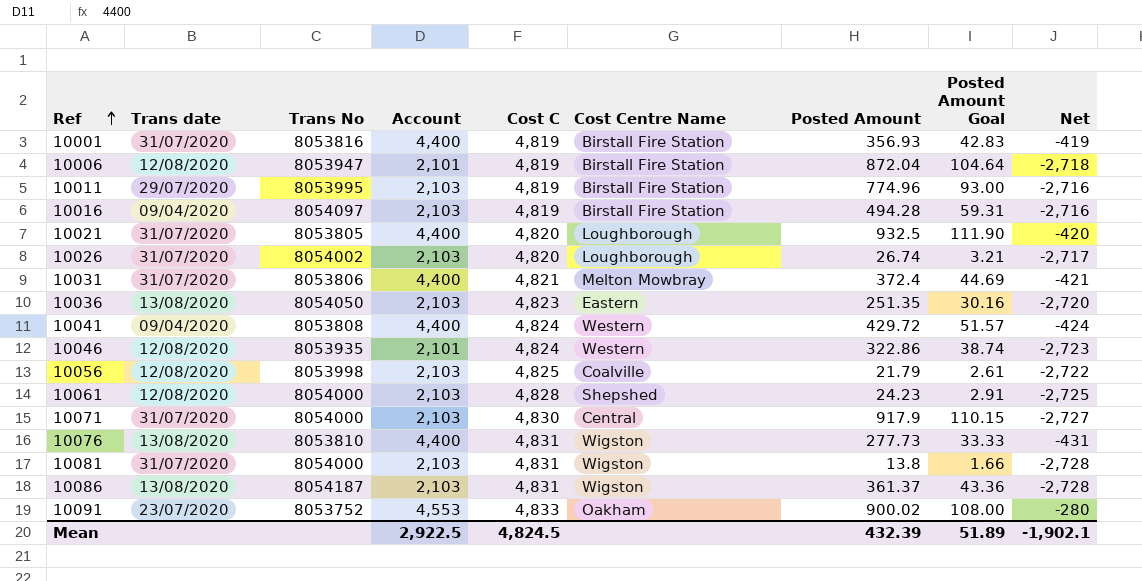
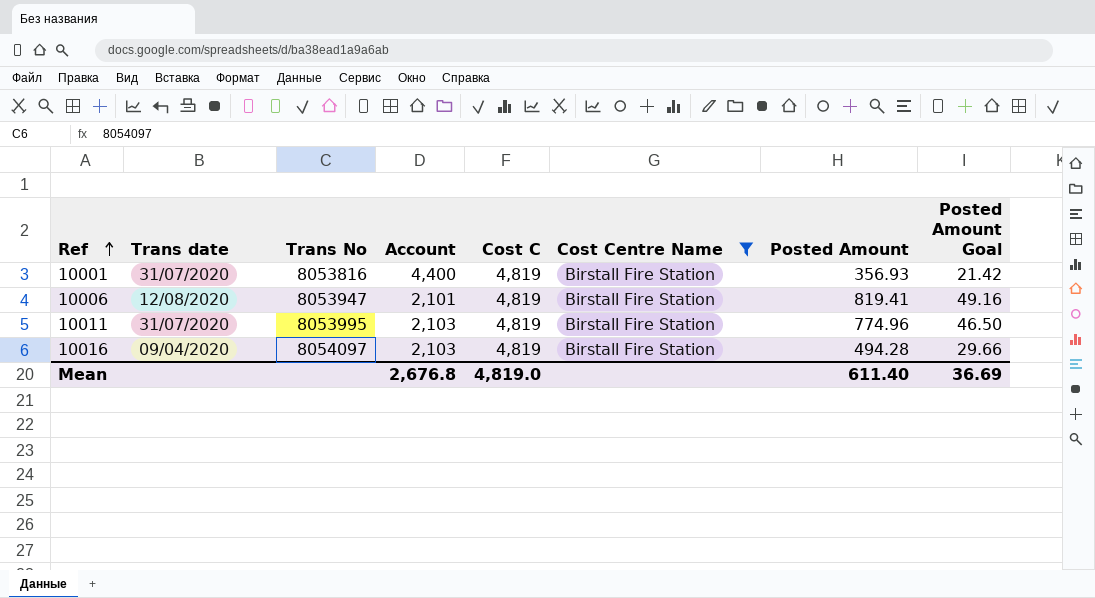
filter: none -> Cost Centre Name = Birstall Fire Station
column Net | formula: [Account] - [Cost C] -> none
column Posted Amount Goal | formula: [Posted Amount] * 0.12 -> [Posted Amount] * 0.06
10006 | Posted Amount: 872.04 -> 819.41
10011 | Trans date: 29/07/2020 -> 31/07/2020
Mean | Account: 2,922.5 -> 2,676.8
Mean | Cost C: 4,824.5 -> 4,819.0
Mean | Posted Amount: 432.39 -> 611.40
Mean | Posted Amount Goal: 51.89 -> 36.69

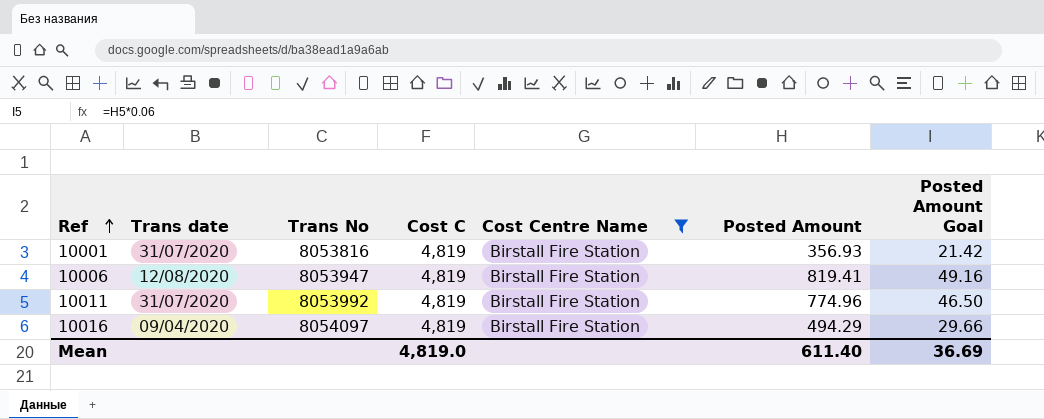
column Account | position: 4 -> none
10011 | Trans No: 8053995 -> 8053992
10016 | Posted Amount: 494.28 -> 494.29

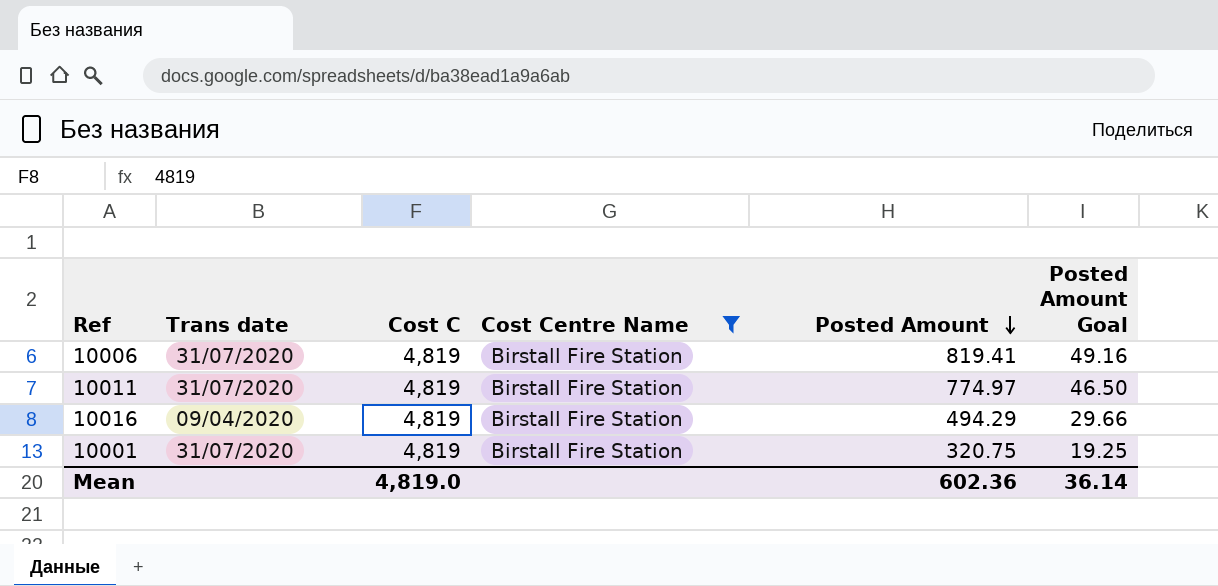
row order: Ref ascending -> Posted Amount descending
column Trans No | position: 3 -> none
10006 | Trans date: 12/08/2020 -> 31/07/2020
10011 | Posted Amount: 774.96 -> 774.97
10001 | Posted Amount: 356.93 -> 320.75
10001 | Posted Amount Goal: 21.42 -> 19.25
Mean | Posted Amount: 611.40 -> 602.36
Mean | Posted Amount Goal: 36.69 -> 36.14

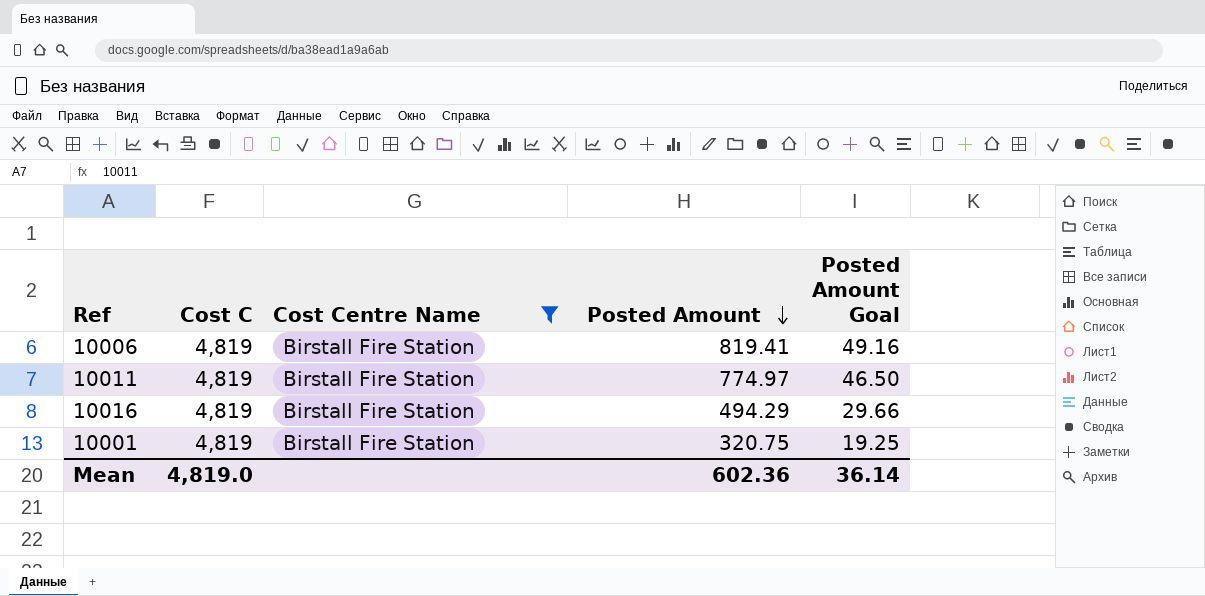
column Trans date | position: 2 -> none

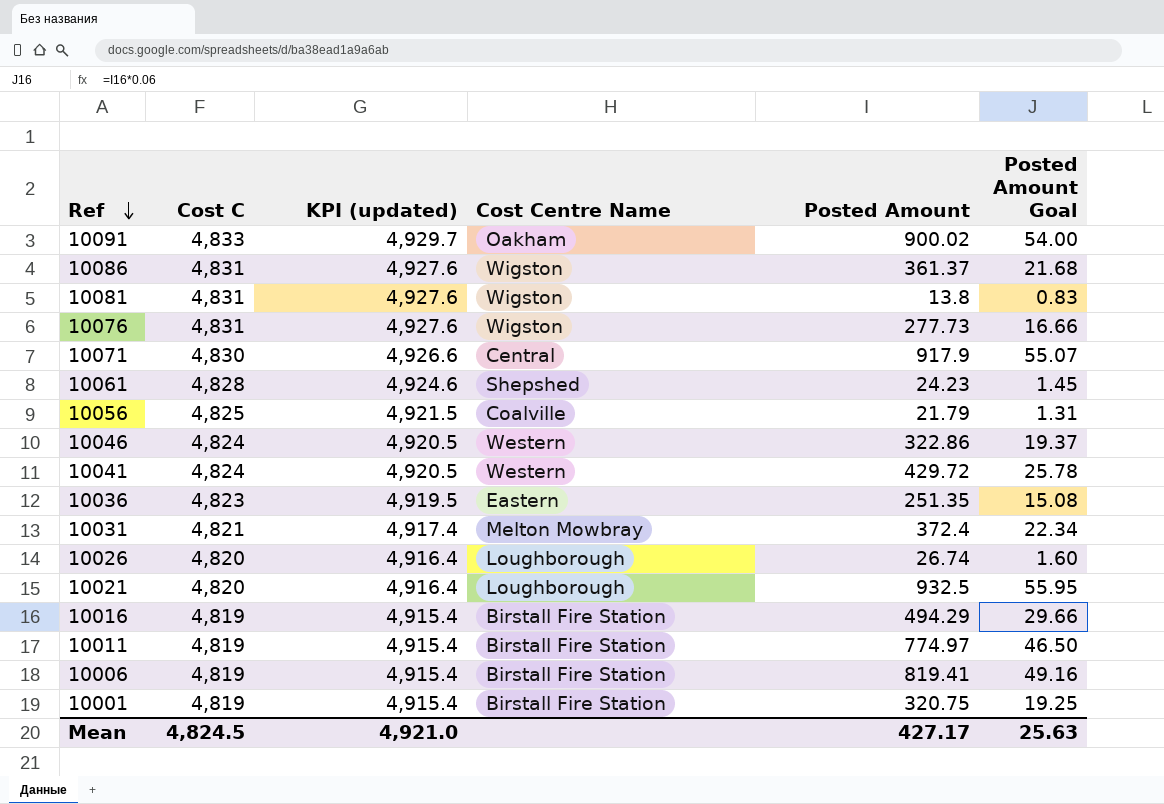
filter: Cost Centre Name = Birstall Fire Station -> none
row order: Posted Amount descending -> Ref descending
column KPI (updated) | formula: none -> [Cost C] * 1.02
Mean | Cost C: 4,819.0 -> 4,824.5
Mean | Posted Amount: 602.36 -> 427.17
Mean | Posted Amount Goal: 36.14 -> 25.63

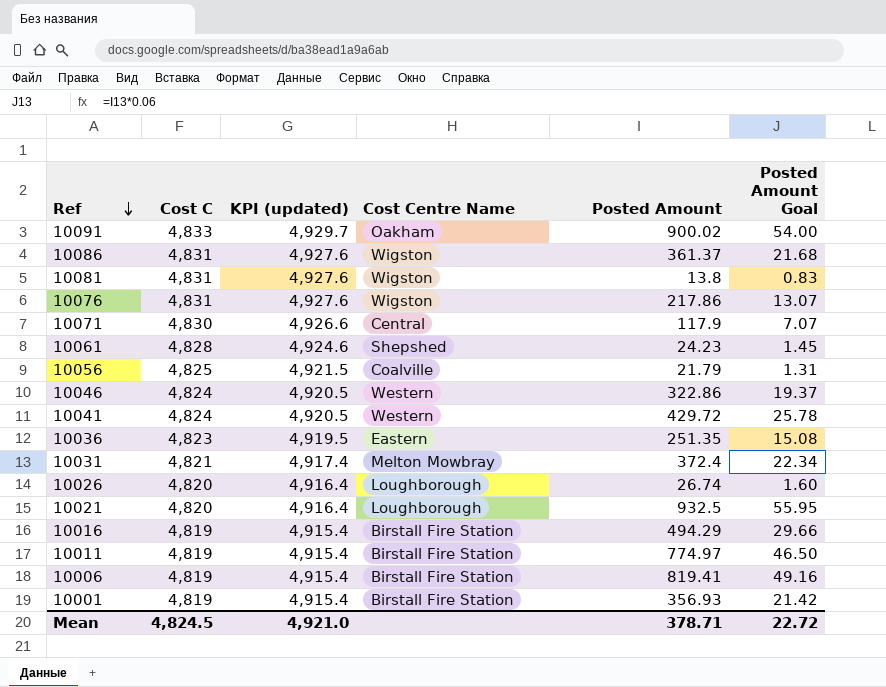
10076 | Posted Amount: 277.73 -> 217.86
10076 | Posted Amount Goal: 16.66 -> 13.07
10071 | Posted Amount: 917.9 -> 117.9
10071 | Posted Amount Goal: 55.07 -> 7.07
10001 | Posted Amount: 320.75 -> 356.93
10001 | Posted Amount Goal: 19.25 -> 21.42
Mean | Posted Amount: 427.17 -> 378.71
Mean | Posted Amount Goal: 25.63 -> 22.72

